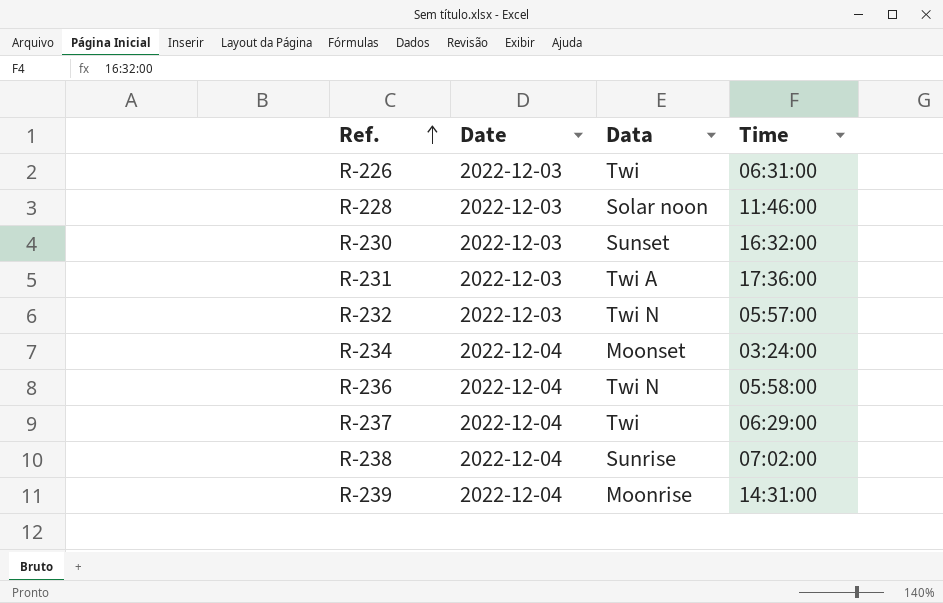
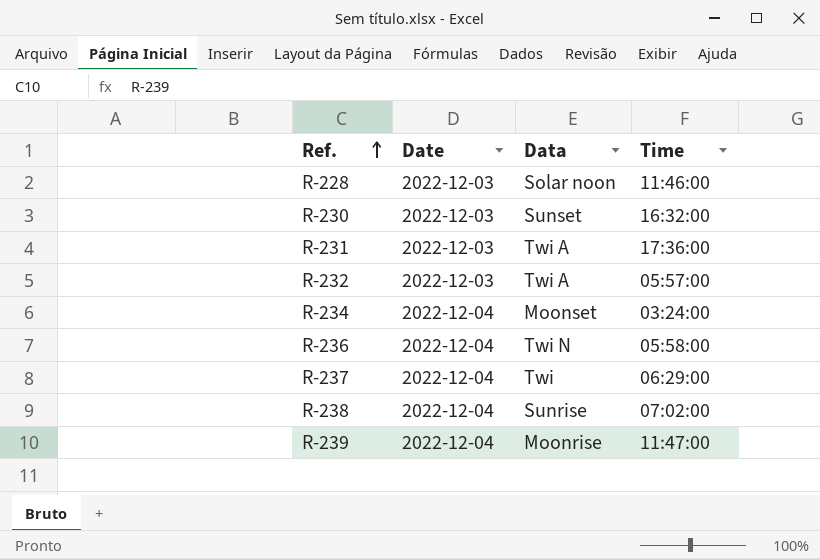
row R-226: 2022-12-03 | Twi | 06:31:00 -> none
R-232 | Data: Twi N -> Twi A
R-239 | Time: 14:31:00 -> 11:47:00

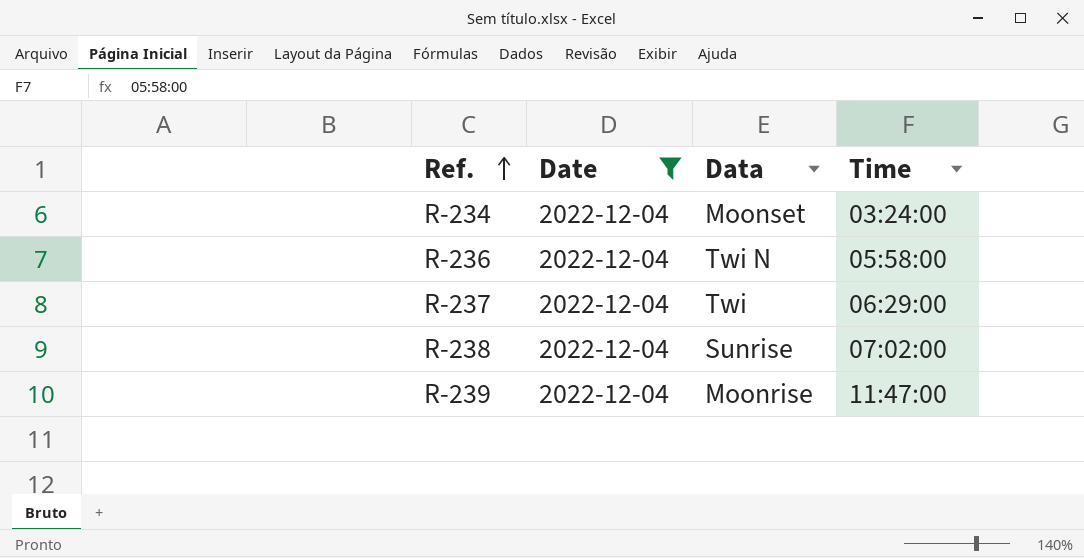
filter: none -> Date = 2022-12-04

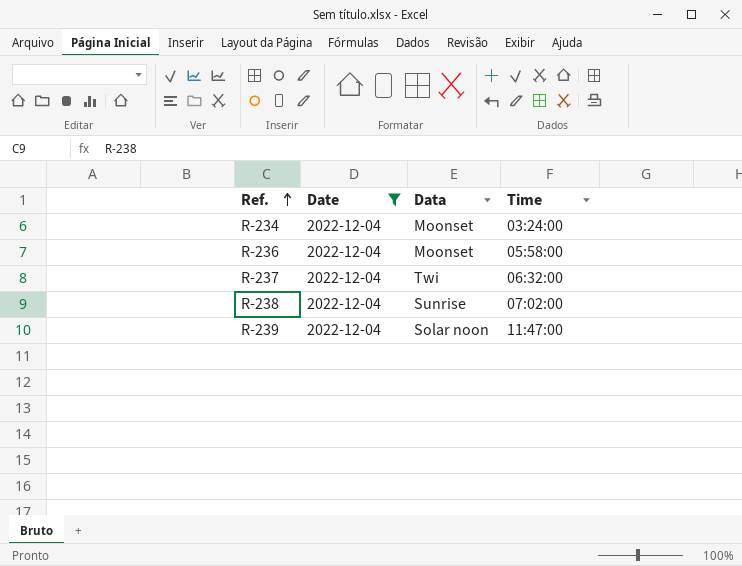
R-236 | Data: Twi N -> Moonset
R-237 | Time: 06:29:00 -> 06:32:00
R-239 | Data: Moonrise -> Solar noon

